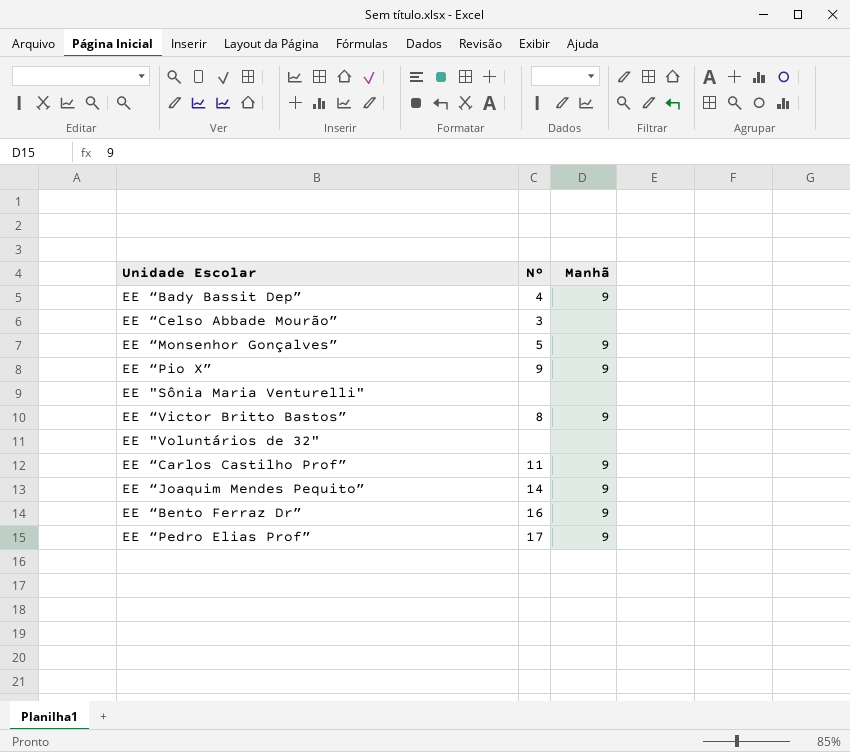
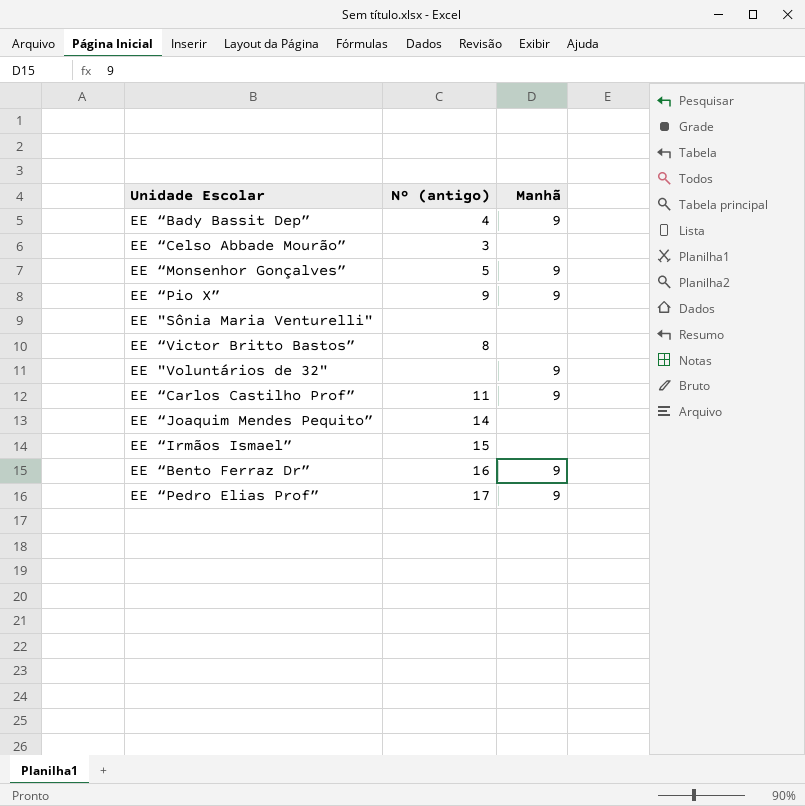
column name: Nº -> Nº (antigo)
EE “Victor Britto Bastos” | Manhã: 9 -> none
EE "Voluntários de 32" | Manhã: none -> 9
EE “Joaquim Mendes Pequito” | Manhã: 9 -> none
row EE “Irmãos Ismael”: none -> 15 | none

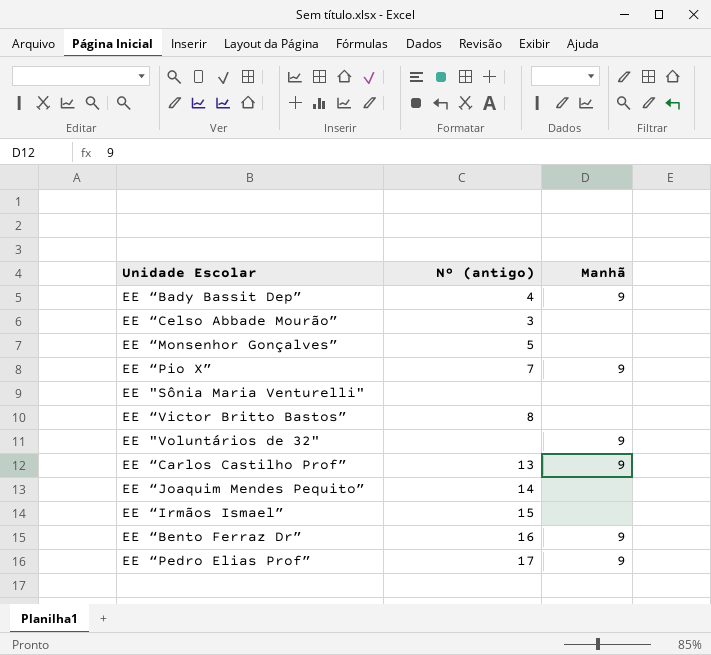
EE “Monsenhor Gonçalves” | Manhã: 9 -> none
EE “Pio X” | Nº (antigo): 9 -> 7
EE “Carlos Castilho Prof” | Nº (antigo): 11 -> 13

